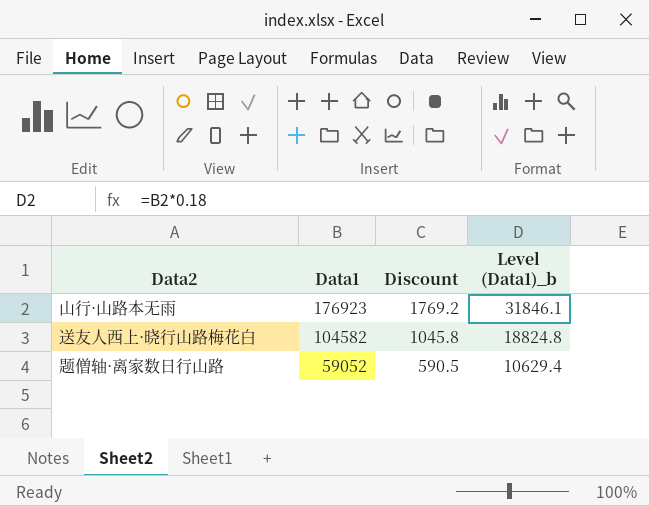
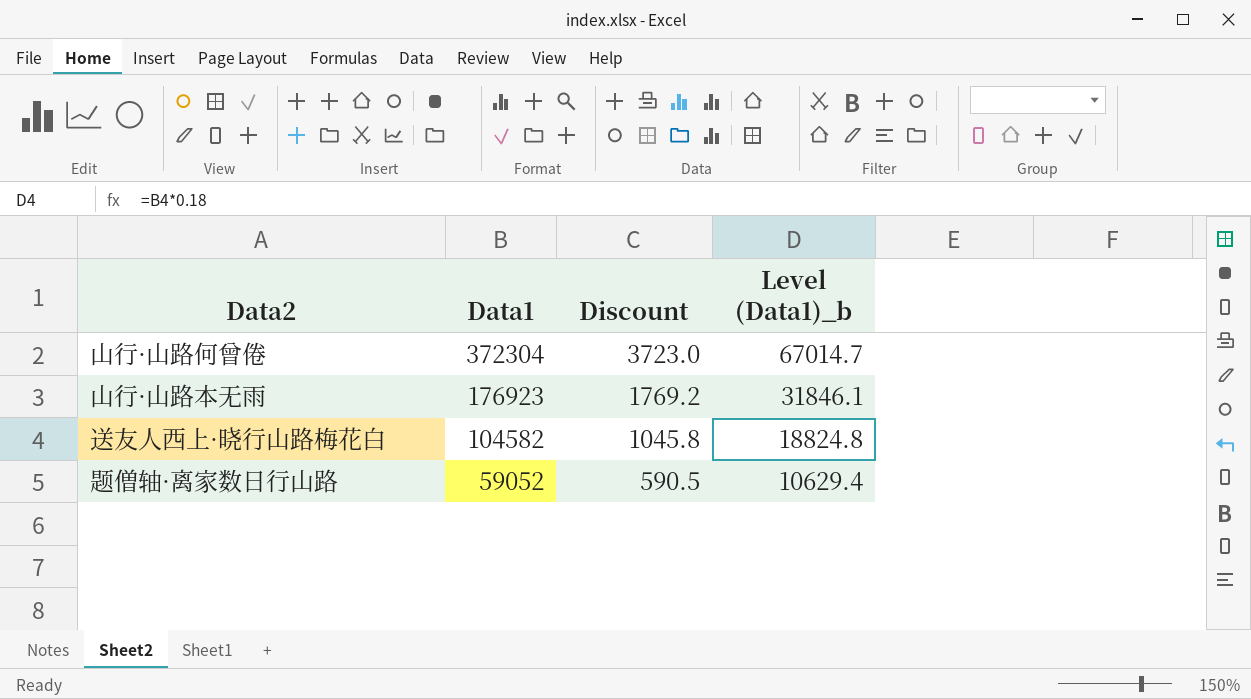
row 山行·山路何曾倦: none -> 372304 | 3723.0 | 67014.7

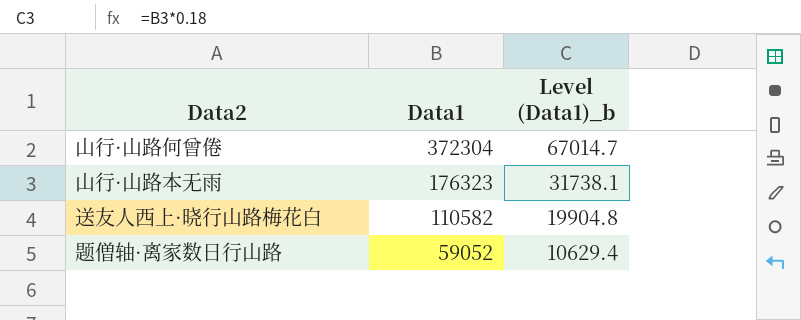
column Discount | formula: [Data1] * 0.01 -> none
山行·山路本无雨 | Data1: 176923 -> 176323
山行·山路本无雨 | Level (Data1)_b: 31846.1 -> 31738.1
送友人西上·晓行山路梅花白 | Data1: 104582 -> 110582
送友人西上·晓行山路梅花白 | Level (Data1)_b: 18824.8 -> 19904.8

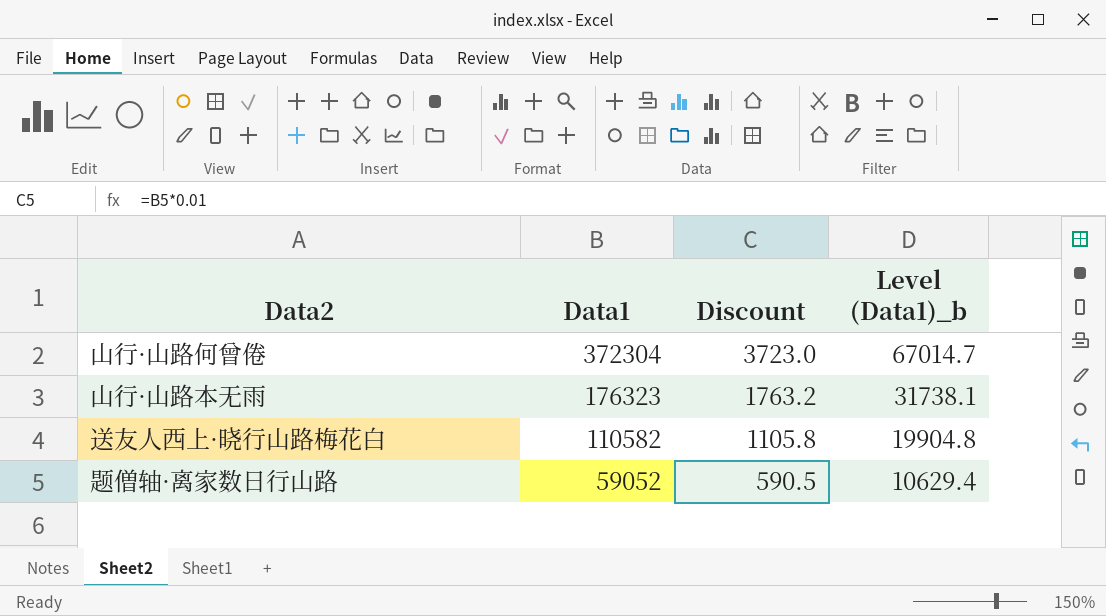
column Discount | formula: none -> [Data1] * 0.01

